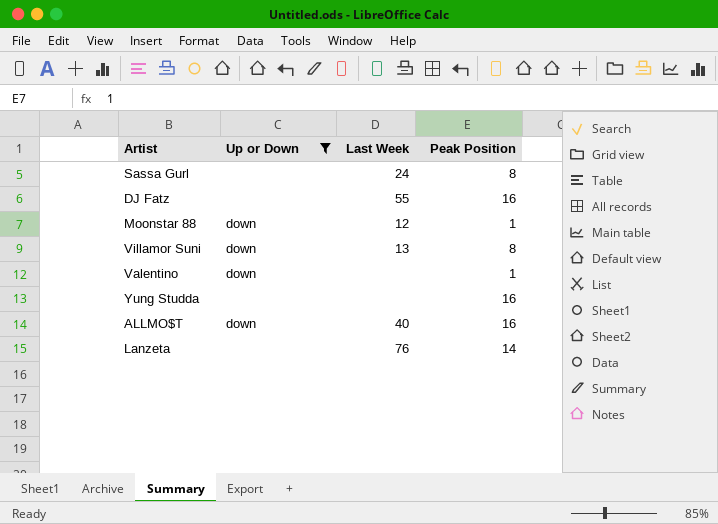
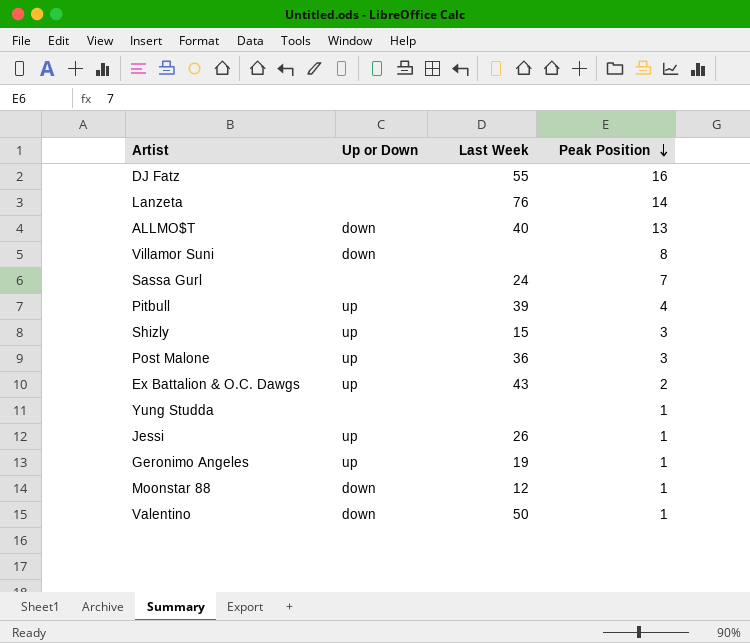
filter: Up or Down != up -> none
row order: none -> Peak Position descending
ALLMO$T | Peak Position: 16 -> 13
Villamor Suni | Last Week: 13 -> none
Sassa Gurl | Peak Position: 8 -> 7
Yung Studda | Peak Position: 16 -> 1
Valentino | Last Week: none -> 50

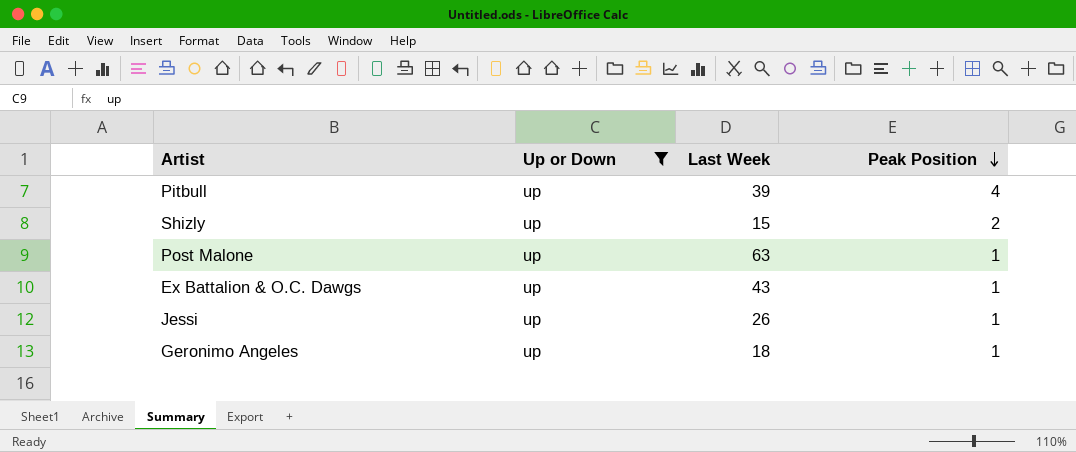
filter: none -> Up or Down = up
Shizly | Peak Position: 3 -> 2
Post Malone | Last Week: 36 -> 63
Post Malone | Peak Position: 3 -> 1
Ex Battalion & O.C. Dawgs | Peak Position: 2 -> 1
Geronimo Angeles | Last Week: 19 -> 18

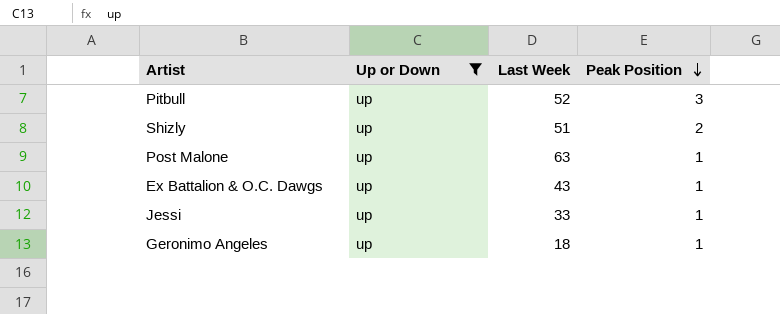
Pitbull | Last Week: 39 -> 52
Pitbull | Peak Position: 4 -> 3
Shizly | Last Week: 15 -> 51
Jessi | Last Week: 26 -> 33

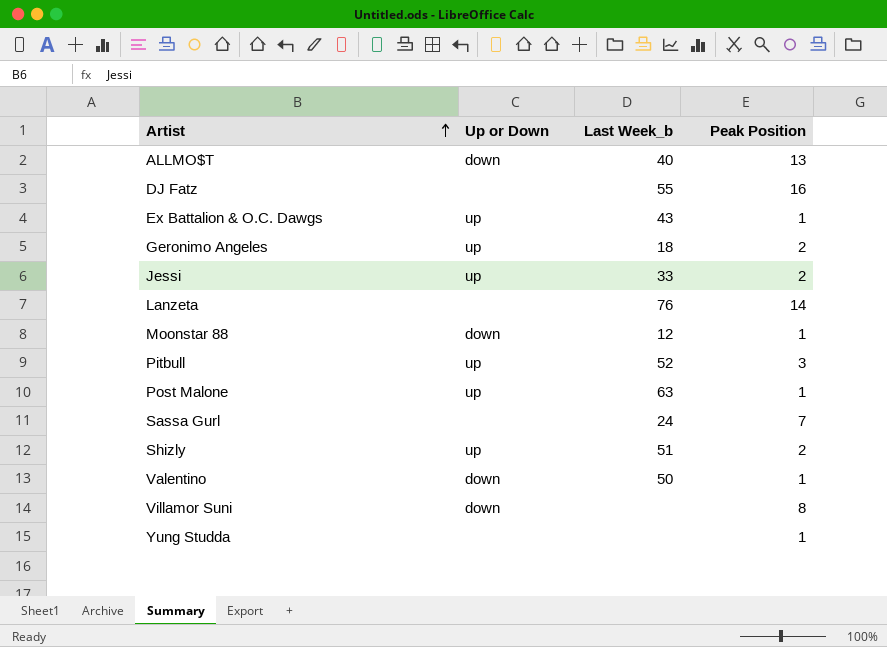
filter: Up or Down = up -> none
row order: Peak Position descending -> Artist ascending
column name: Last Week -> Last Week_b
Geronimo Angeles | Peak Position: 1 -> 2
Jessi | Peak Position: 1 -> 2

